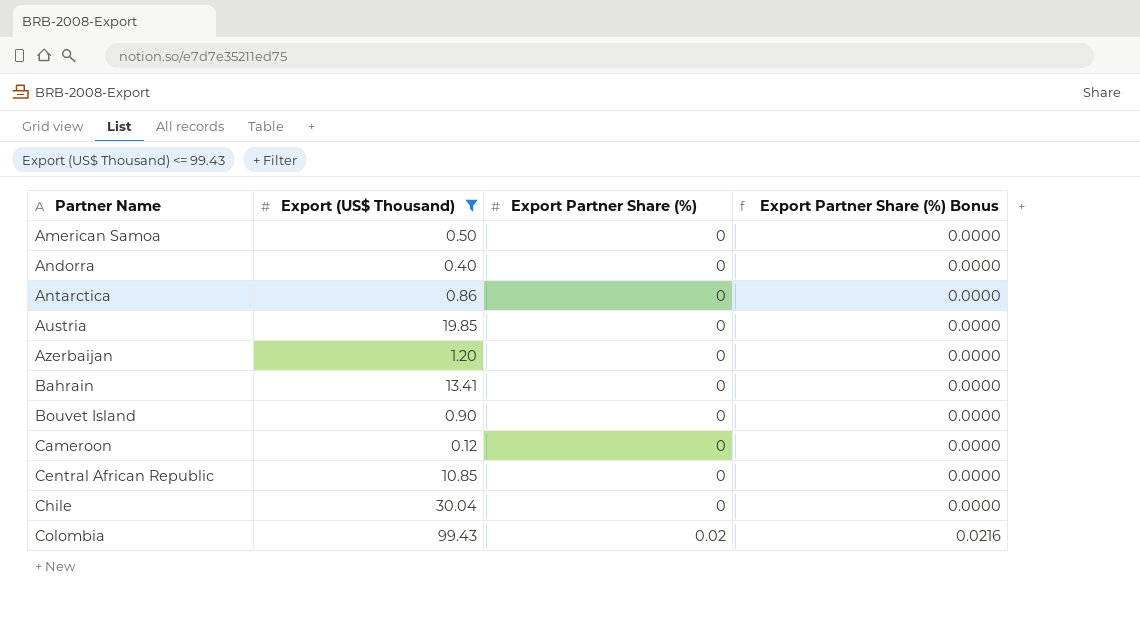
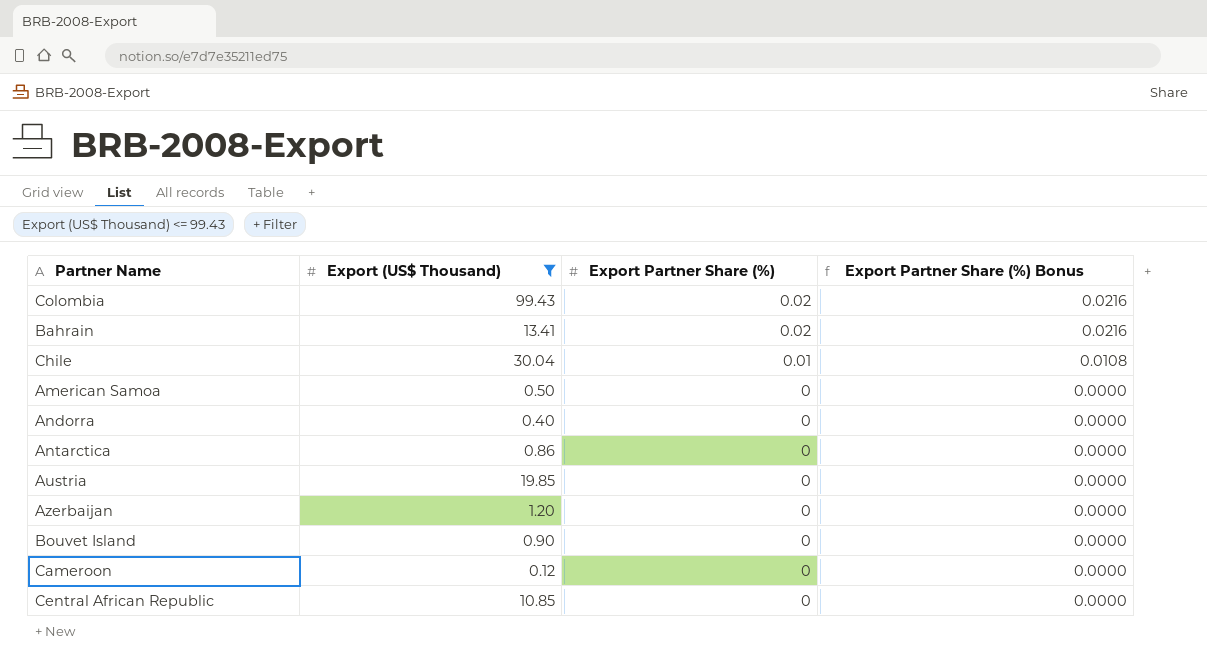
row order: Partner Name ascending -> Export Partner Share (%) descending
Bahrain | Export Partner Share (%): 0 -> 0.02
Bahrain | Export Partner Share (%) Bonus: 0.0000 -> 0.0216
Chile | Export Partner Share (%): 0 -> 0.01
Chile | Export Partner Share (%) Bonus: 0.0000 -> 0.0108

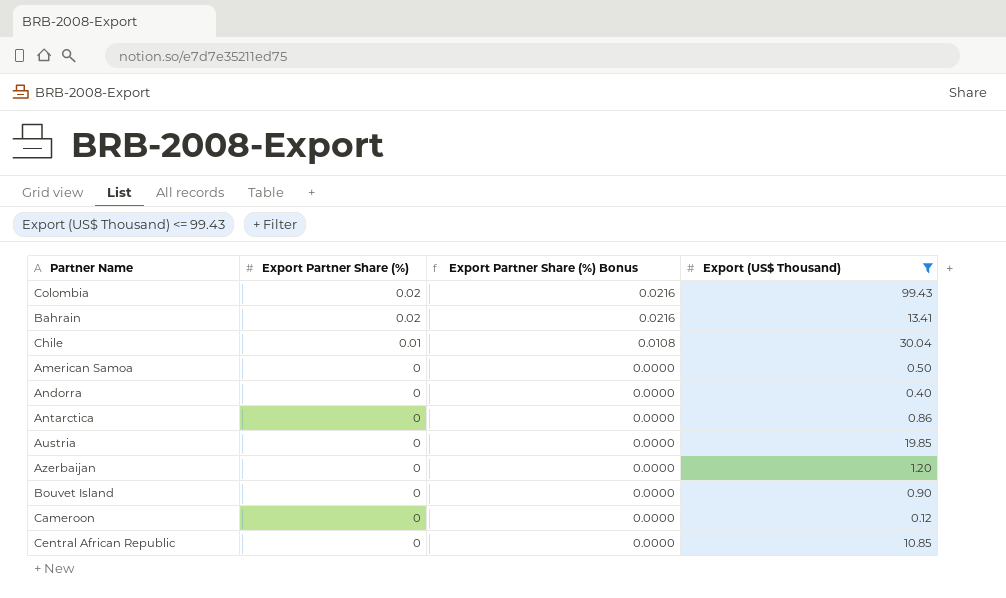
column Export (US$ Thousand) | position: 2 -> 4

